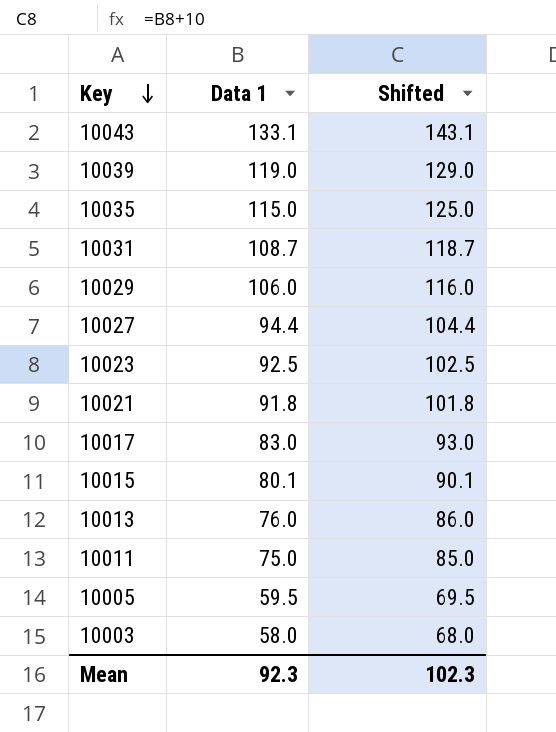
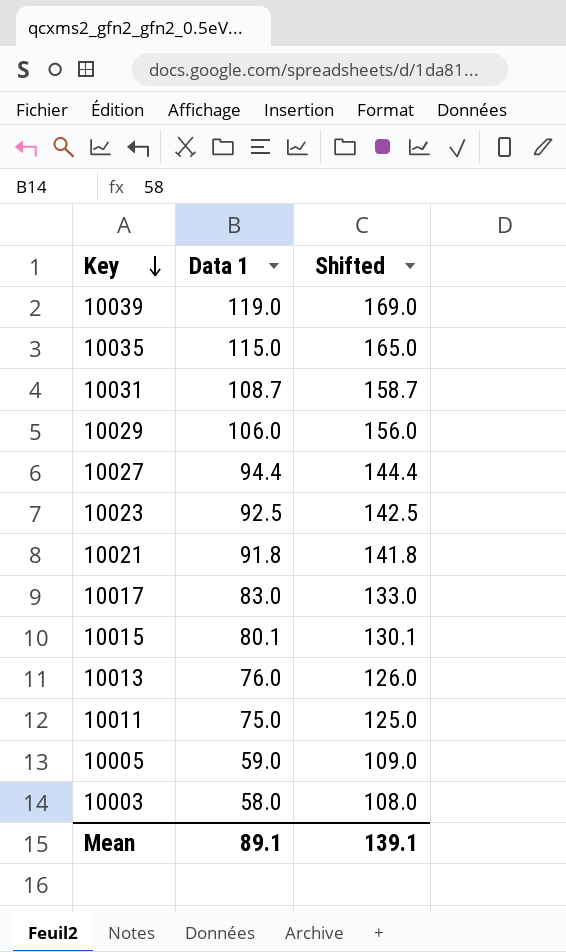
column Shifted | formula: [Data 1] + 10 -> [Data 1] + 50
row 10043: 133.1 | 143.1 -> none
10005 | Data 1: 59.5 -> 59.0
Mean | Data 1: 92.3 -> 89.1
Mean | Shifted: 102.3 -> 139.1

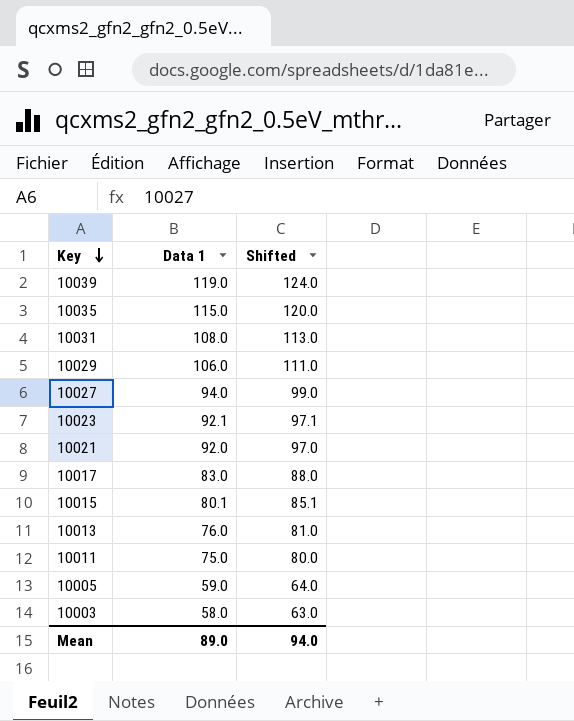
column Shifted | formula: [Data 1] + 50 -> [Data 1] + 5
10031 | Data 1: 108.7 -> 108.0
10027 | Data 1: 94.4 -> 94.0
10023 | Data 1: 92.5 -> 92.1
10021 | Data 1: 91.8 -> 92.0
Mean | Data 1: 89.1 -> 89.0
Mean | Shifted: 139.1 -> 94.0

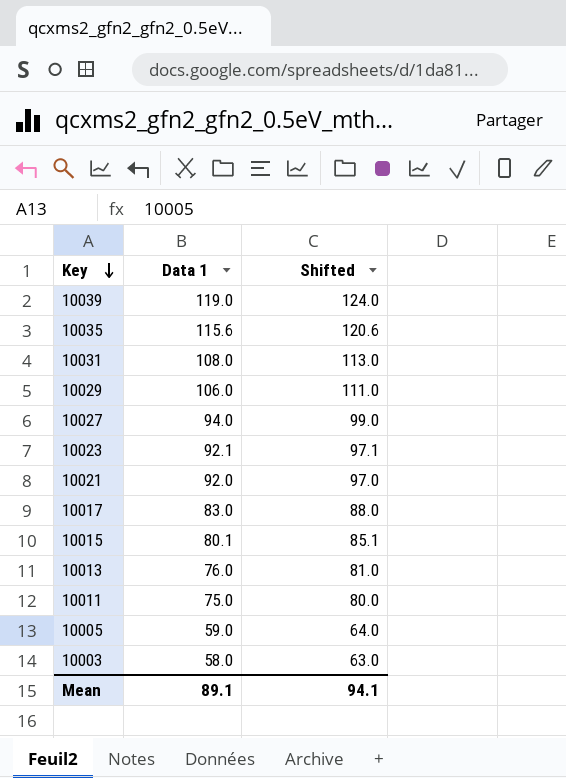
10035 | Data 1: 115.0 -> 115.6
10035 | Shifted: 120.0 -> 120.6
Mean | Data 1: 89.0 -> 89.1
Mean | Shifted: 94.0 -> 94.1

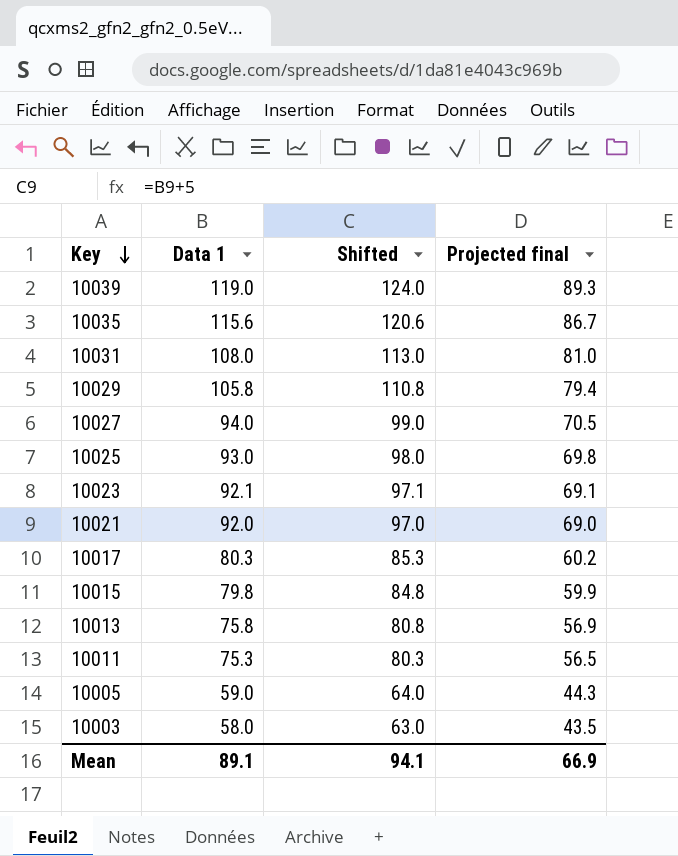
column Projected final | formula: none -> [Data 1] * 0.75
10029 | Data 1: 106.0 -> 105.8
10029 | Shifted: 111.0 -> 110.8
row 10025: none -> 93.0 | 98.0 | 69.8
10017 | Data 1: 83.0 -> 80.3
10017 | Shifted: 88.0 -> 85.3
10015 | Data 1: 80.1 -> 79.8
10015 | Shifted: 85.1 -> 84.8
10013 | Data 1: 76.0 -> 75.8
10013 | Shifted: 81.0 -> 80.8
10011 | Data 1: 75.0 -> 75.3
10011 | Shifted: 80.0 -> 80.3

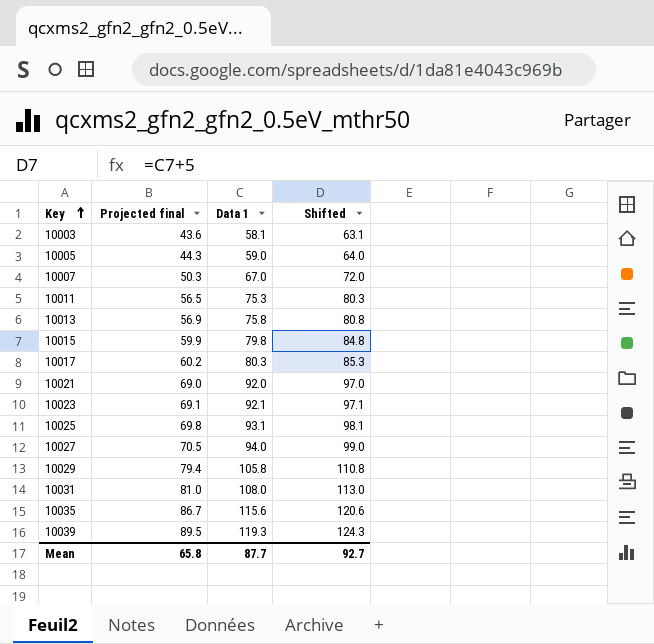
row order: Key descending -> Key ascending
column Projected final | position: 4 -> 2
10003 | Projected final: 43.5 -> 43.6
10003 | Data 1: 58.0 -> 58.1
10003 | Shifted: 63.0 -> 63.1
row 10007: none -> 50.3 | 67.0 | 72.0
10025 | Data 1: 93.0 -> 93.1
10025 | Shifted: 98.0 -> 98.1
10039 | Projected final: 89.3 -> 89.5
10039 | Data 1: 119.0 -> 119.3
10039 | Shifted: 124.0 -> 124.3
Mean | Projected final: 66.9 -> 65.8
Mean | Data 1: 89.1 -> 87.7
Mean | Shifted: 94.1 -> 92.7

